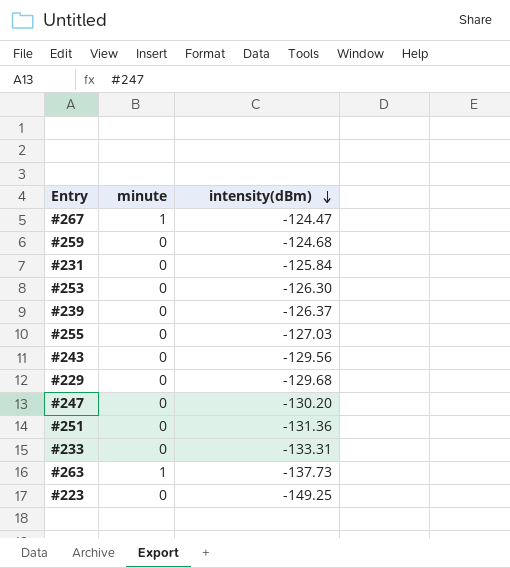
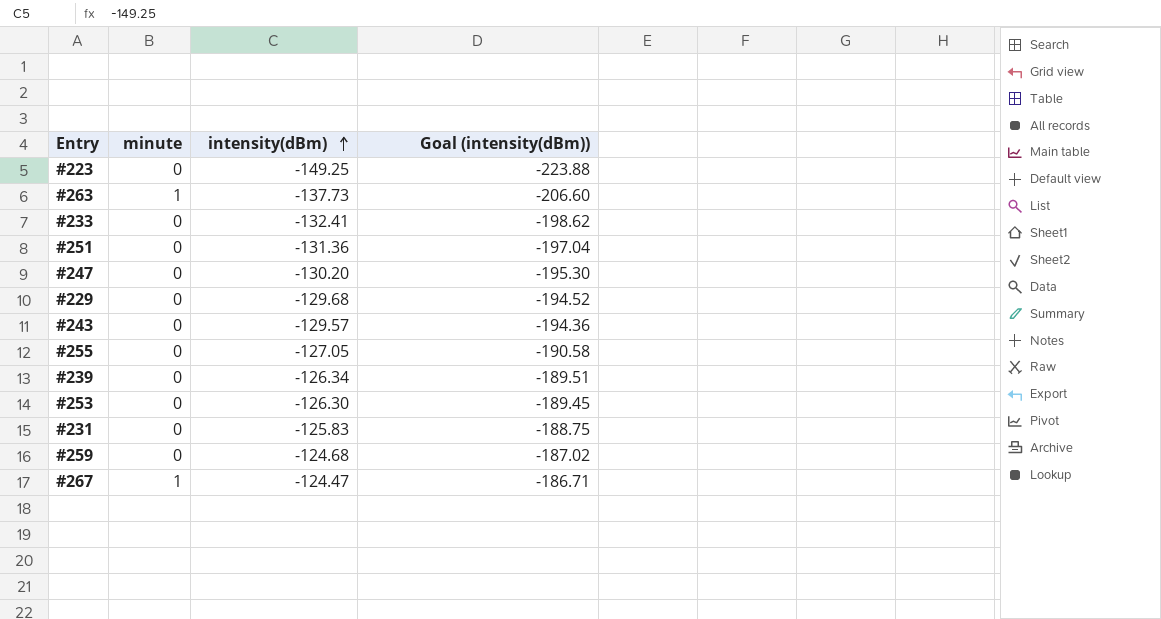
row order: intensity(dBm) descending -> intensity(dBm) ascending
column Goal (intensity(dBm)) | formula: none -> [intensity(dBm)] * 1.5
#233 | intensity(dBm): -133.31 -> -132.41
#243 | intensity(dBm): -129.56 -> -129.57
#255 | intensity(dBm): -127.03 -> -127.05
#239 | intensity(dBm): -126.37 -> -126.34
#231 | intensity(dBm): -125.84 -> -125.83

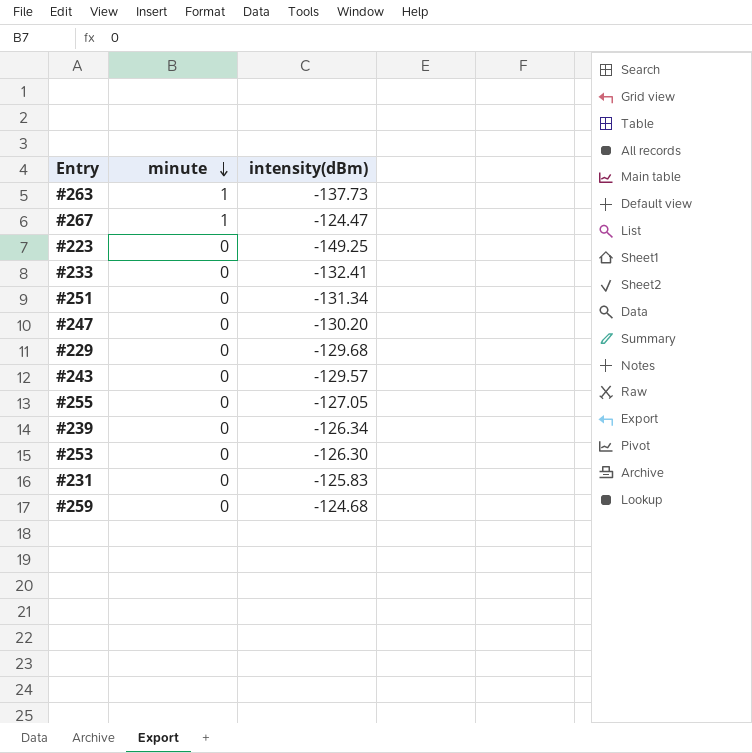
row order: intensity(dBm) ascending -> minute descending
column Goal (intensity(dBm)) | formula: [intensity(dBm)] * 1.5 -> none
#251 | intensity(dBm): -131.36 -> -131.34

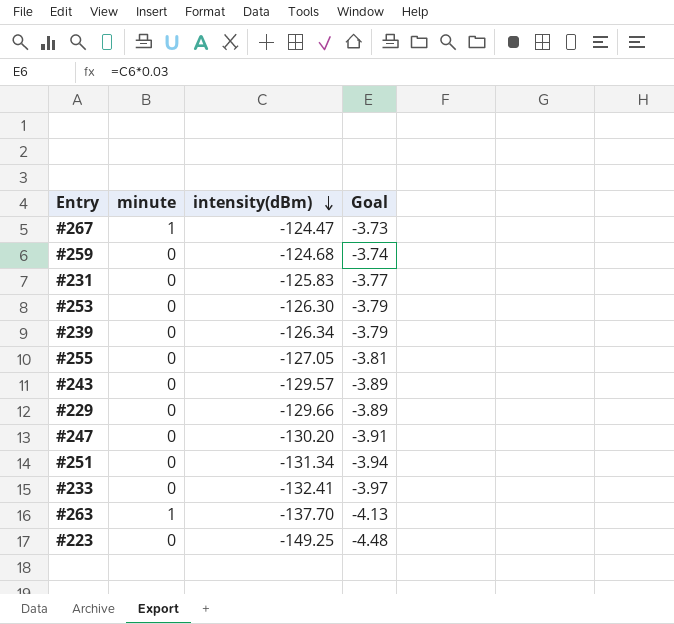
row order: minute descending -> intensity(dBm) descending
column Goal | formula: none -> [intensity(dBm)] * 0.03
#229 | intensity(dBm): -129.68 -> -129.66
#263 | intensity(dBm): -137.73 -> -137.70

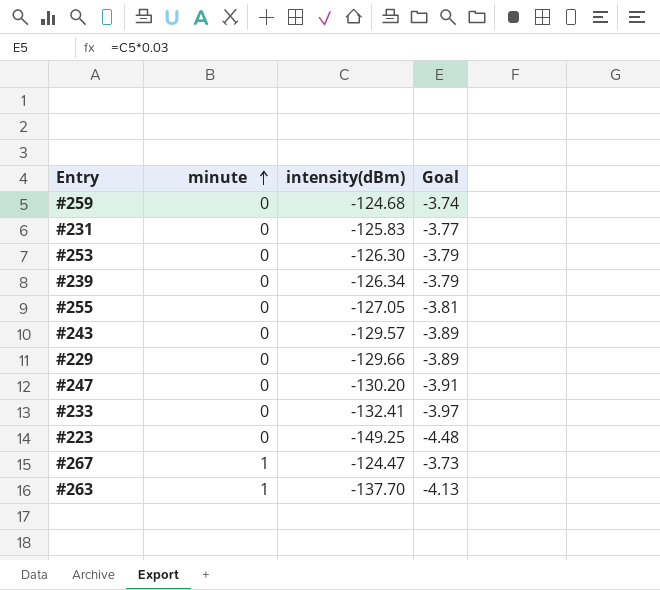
row order: intensity(dBm) descending -> minute ascending
row #251: 0 | -131.34 | -3.94 -> none

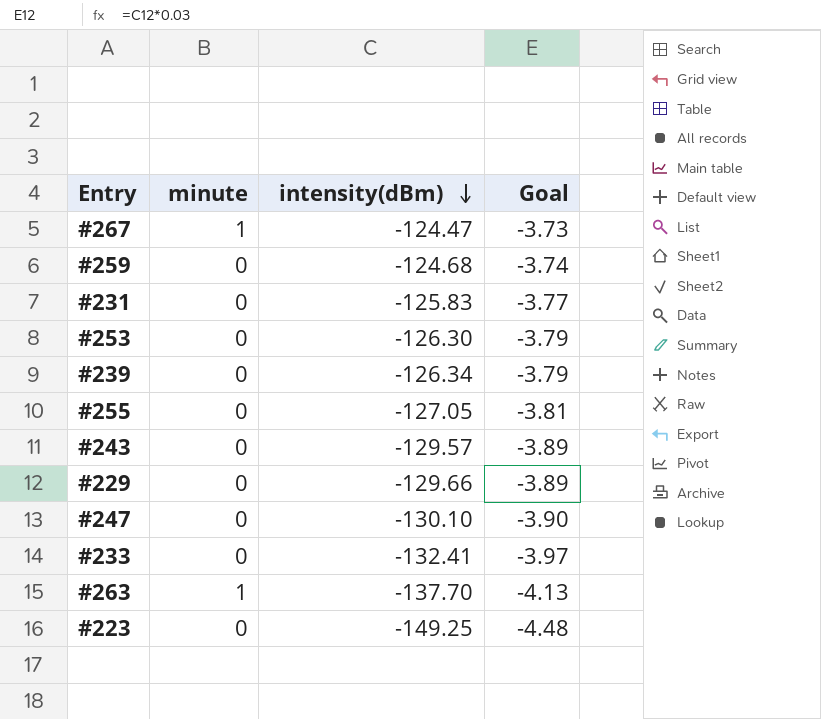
row order: minute ascending -> intensity(dBm) descending
#247 | intensity(dBm): -130.20 -> -130.10
#247 | Goal: -3.91 -> -3.90

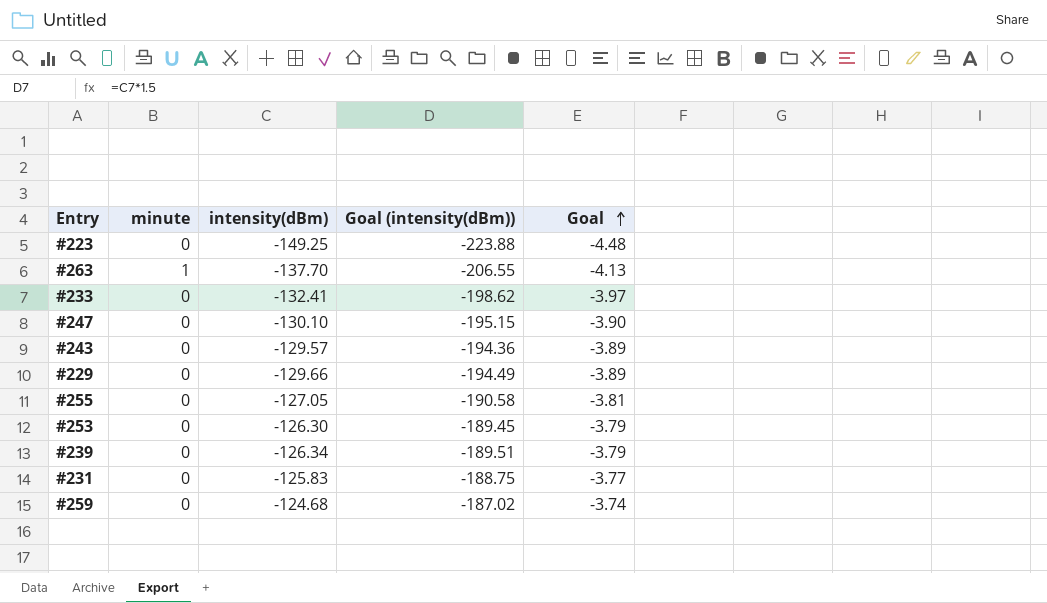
row order: intensity(dBm) descending -> Goal ascending
column Goal (intensity(dBm)) | formula: none -> [intensity(dBm)] * 1.5
row #267: 1 | -124.47 | -3.73 -> none

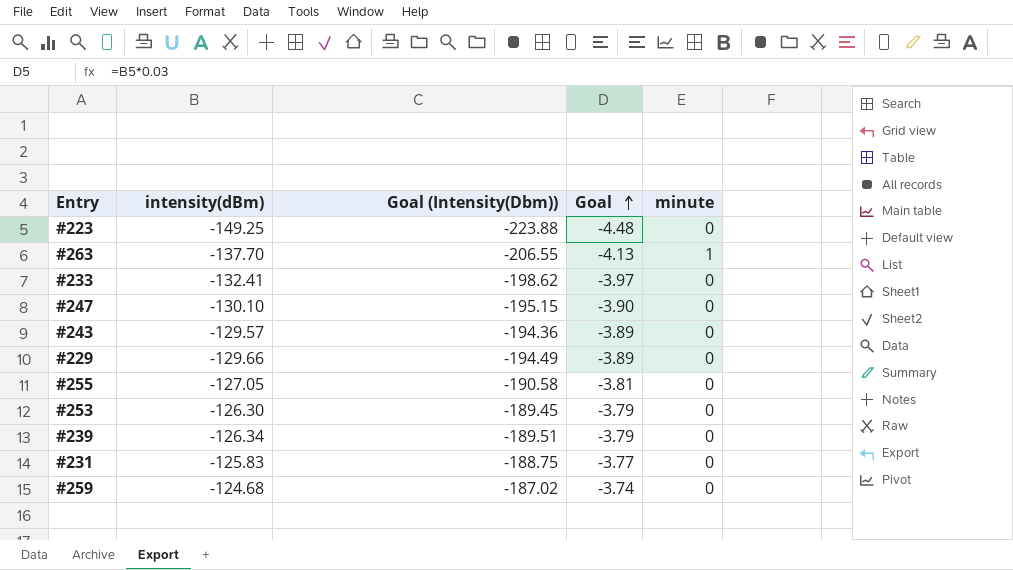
column name: Goal (intensity(dBm)) -> Goal (Intensity(Dbm))
column minute | position: 2 -> 5

